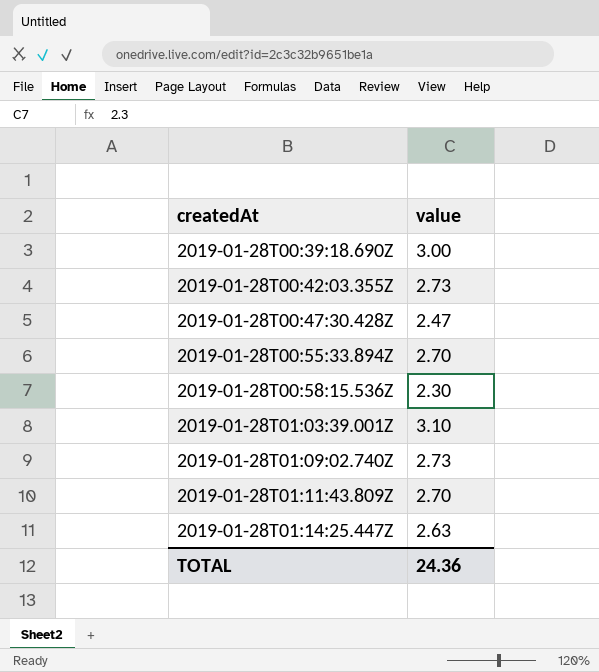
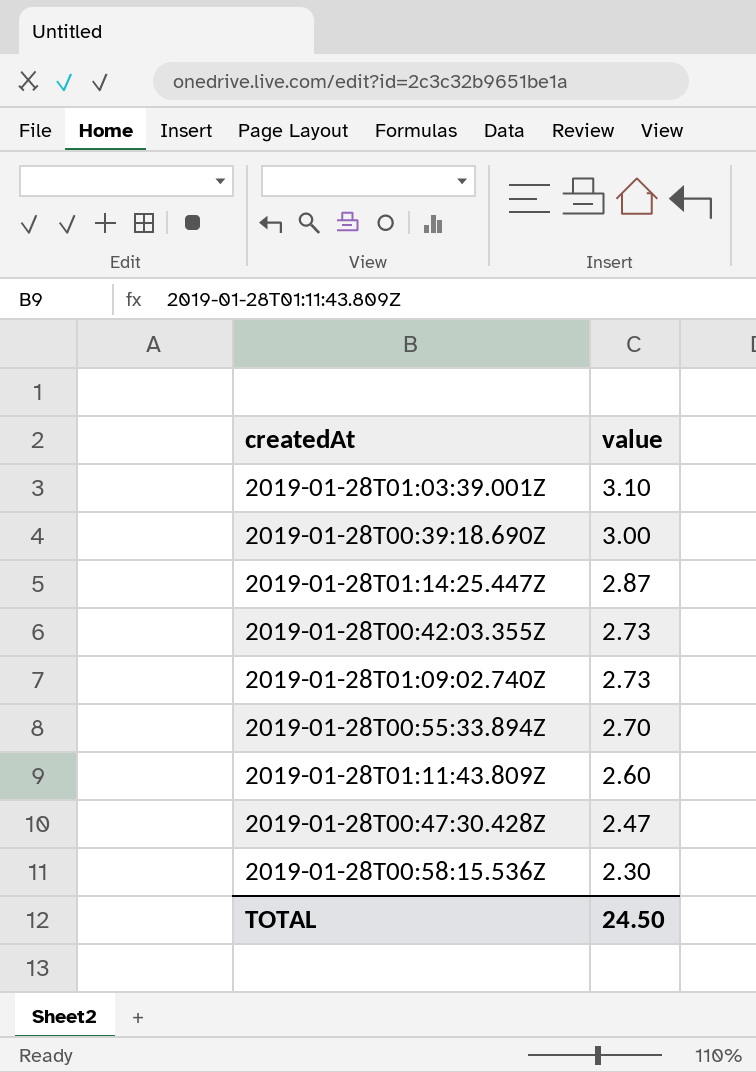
row order: createdAt ascending -> value descending
2019-01-28T01:14:25.447Z | value: 2.63 -> 2.87
2019-01-28T01:11:43.809Z | value: 2.70 -> 2.60
TOTAL | value: 24.36 -> 24.50

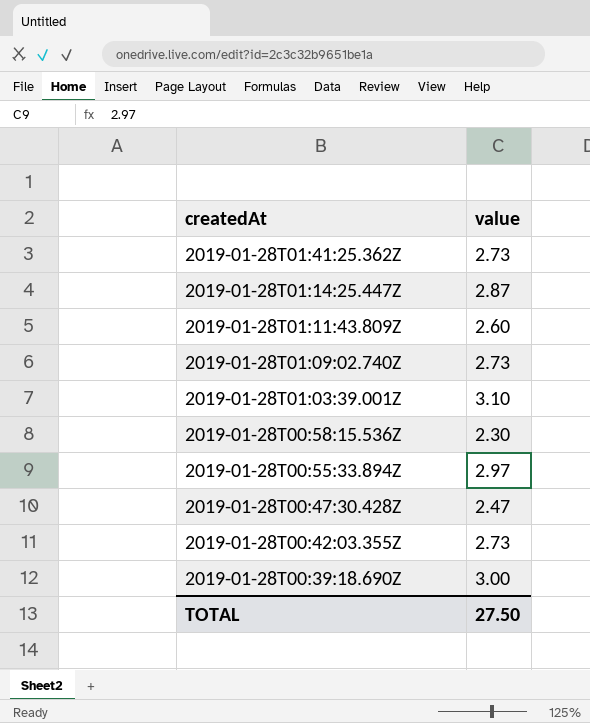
row order: value descending -> createdAt descending
row 2019-01-28T01:41:25.362Z: none -> 2.73
2019-01-28T00:55:33.894Z | value: 2.70 -> 2.97
TOTAL | value: 24.50 -> 27.50

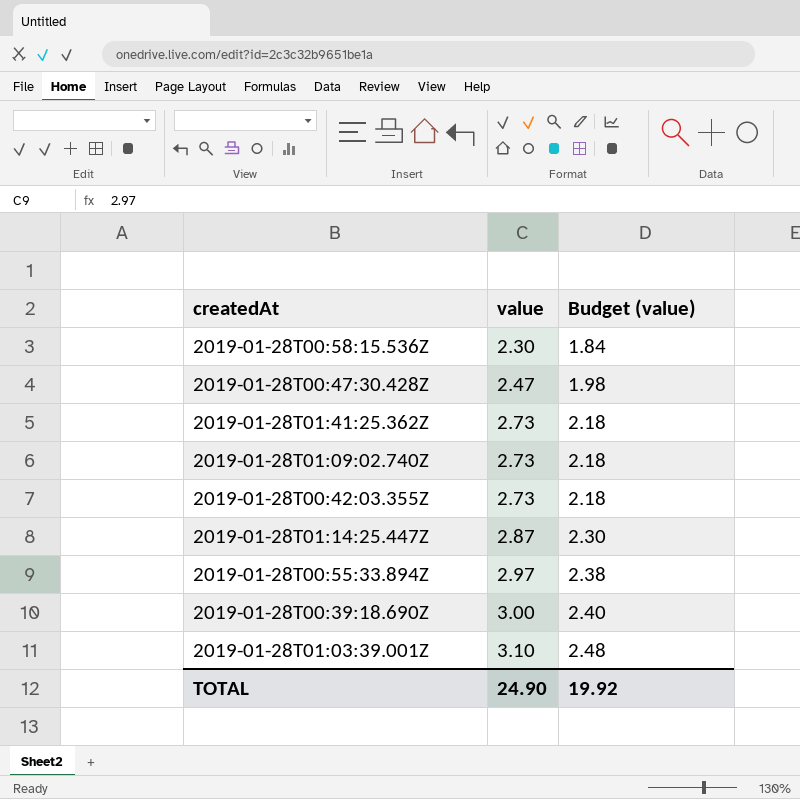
row order: createdAt descending -> value ascending
column Budget (value) | formula: none -> [value] * 0.8
row 2019-01-28T01:11:43.809Z: 2.60 -> none
TOTAL | value: 27.50 -> 24.90

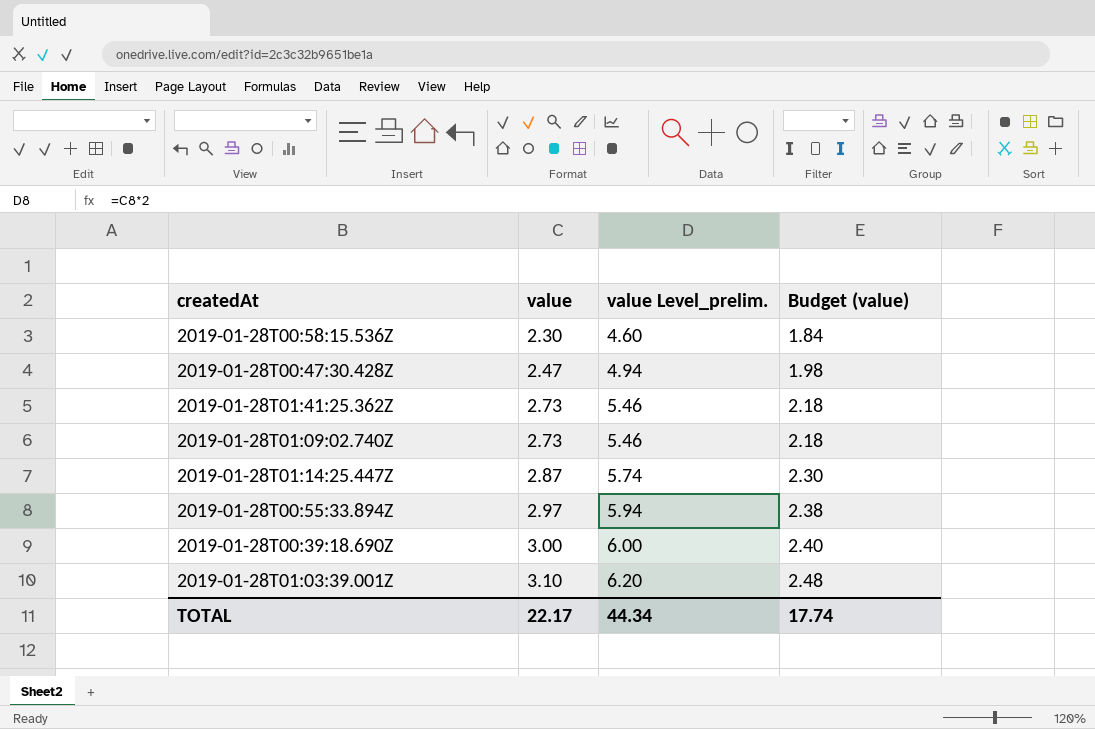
column value Level_prelim. | formula: none -> [value] * 2
row 2019-01-28T00:42:03.355Z: 2.73 | 2.18 -> none
TOTAL | value: 24.90 -> 22.17
TOTAL | Budget (value): 19.92 -> 17.74

